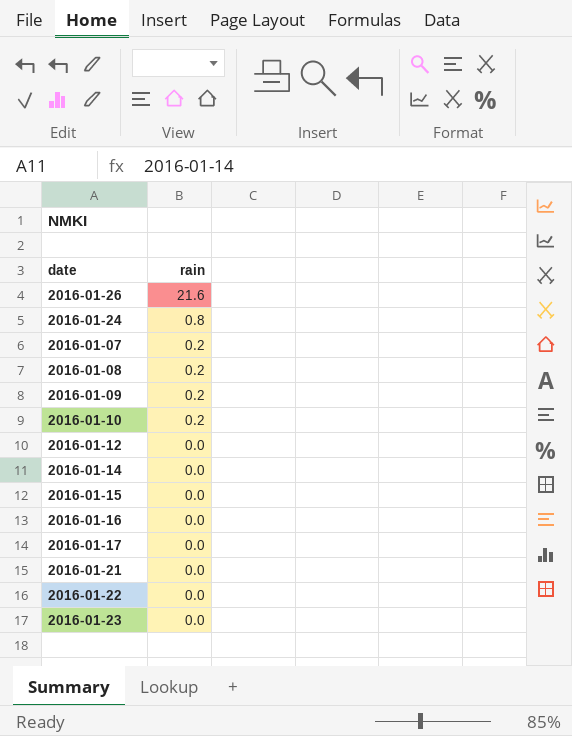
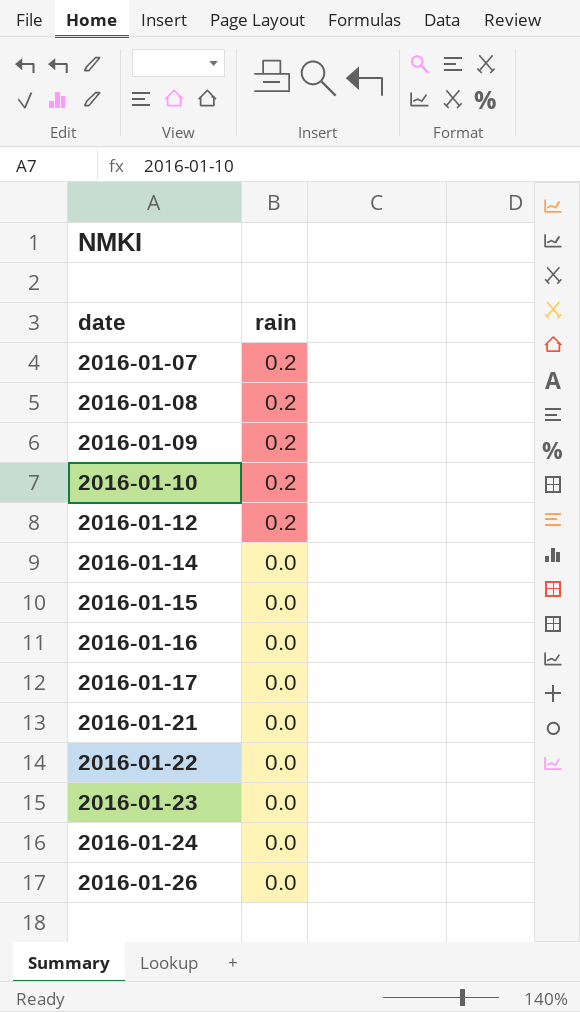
row order: rain descending -> date ascending
2016-01-12 | rain: 0.0 -> 0.2
2016-01-24 | rain: 0.8 -> 0.0
2016-01-26 | rain: 21.6 -> 0.0

